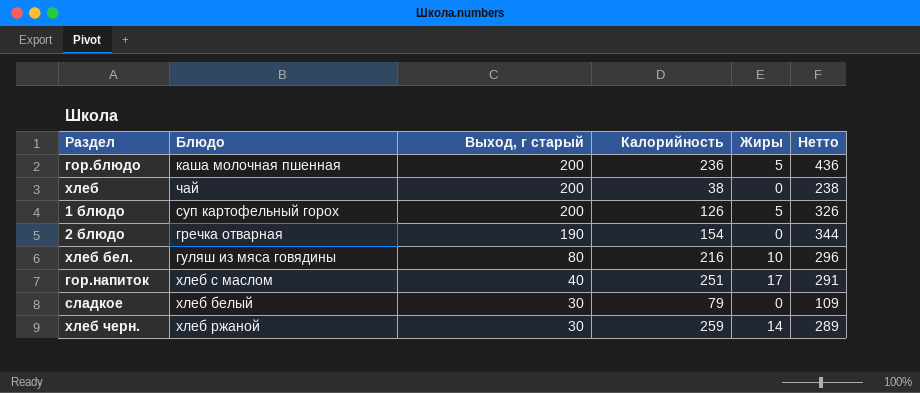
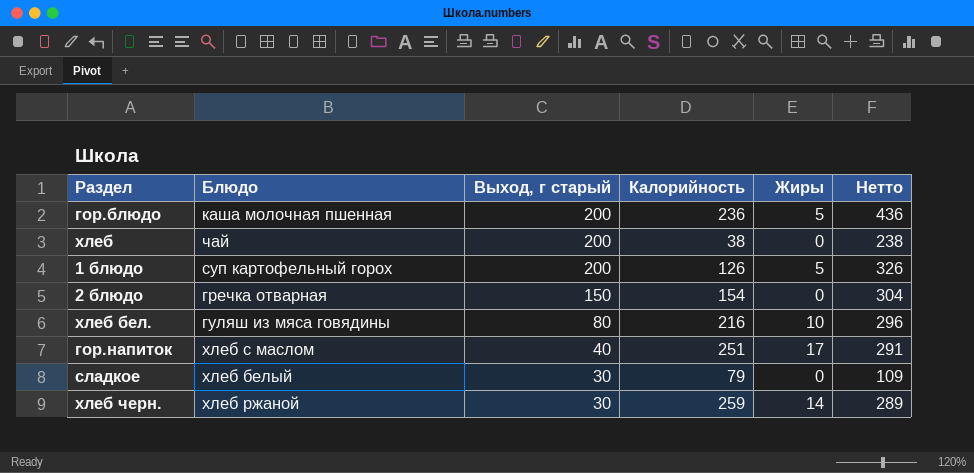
2 блюдо | Выход, г старый: 190 -> 150
2 блюдо | Нетто: 344 -> 304

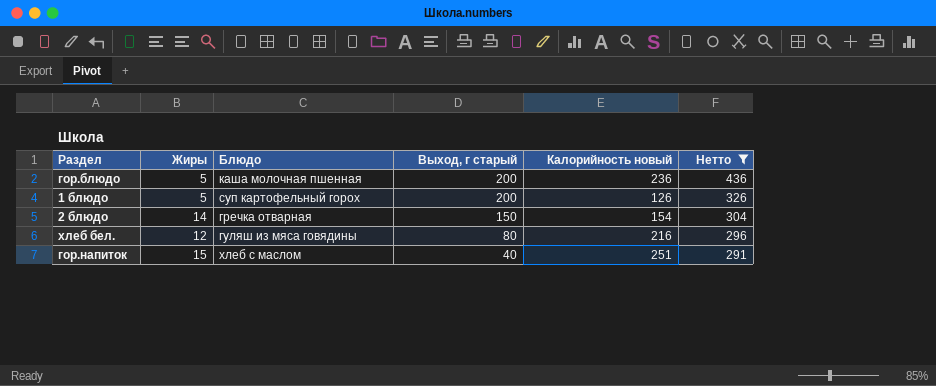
filter: none -> Нетто >= 291
column Жиры | position: 5 -> 2
column name: Калорийность -> Калорийность новый
2 блюдо | Жиры: 0 -> 14
хлеб бел. | Жиры: 10 -> 12
гор.напиток | Жиры: 17 -> 15

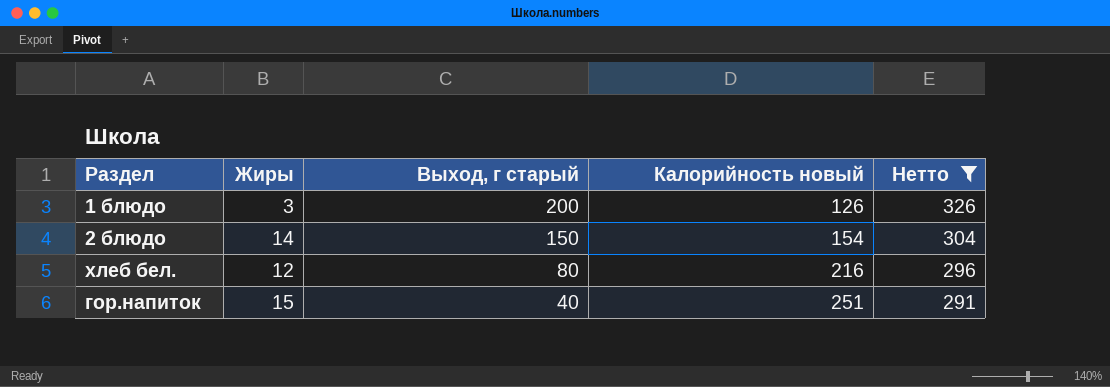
column Блюдо | position: 3 -> none
row гор.блюдо: 5 | каша молочная пшенная | 200 | 236 | 436 -> none
1 блюдо | Жиры: 5 -> 3

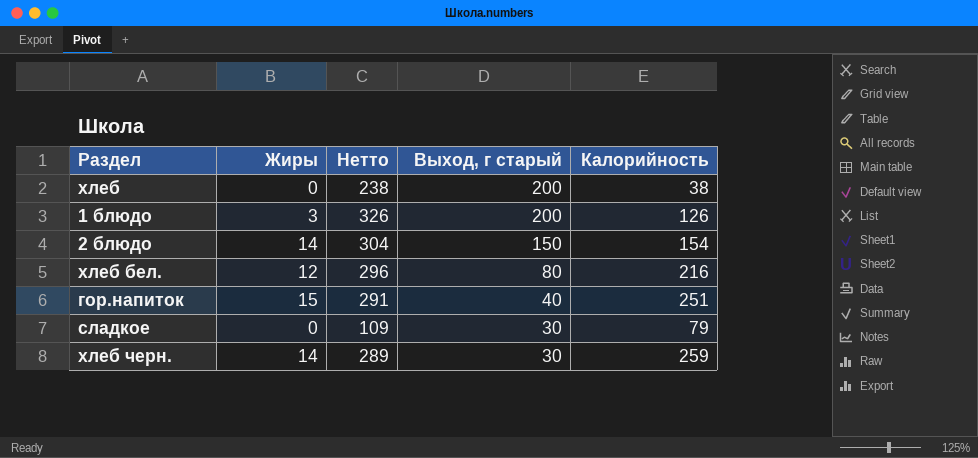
filter: Нетто >= 291 -> none
column Нетто | position: 5 -> 3
column name: Калорийность новый -> Калорийность

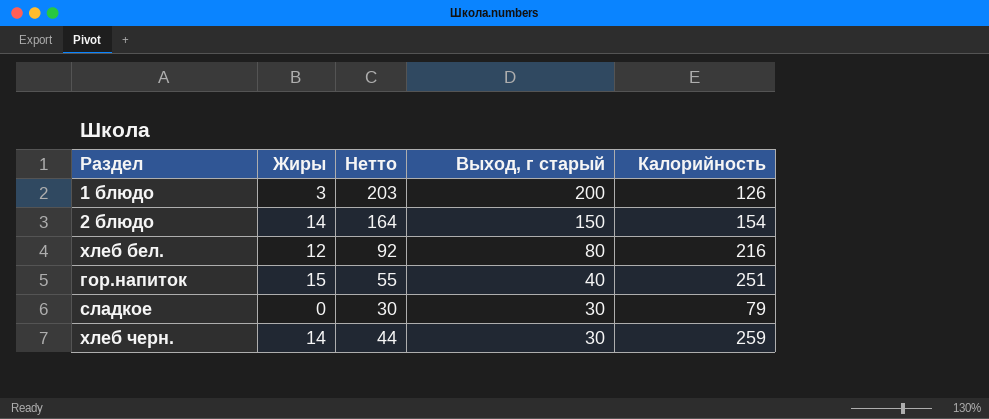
column Нетто | formula: [Выход, г старый] + [Калорийность] -> [Жиры] + [Выход, г старый]
row хлеб: 0 | 238 | 200 | 38 -> none

